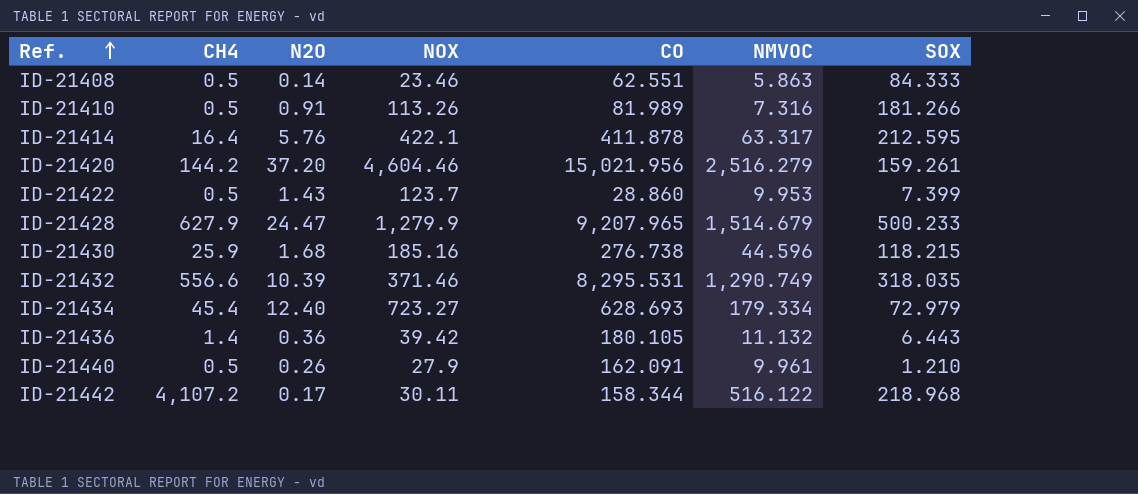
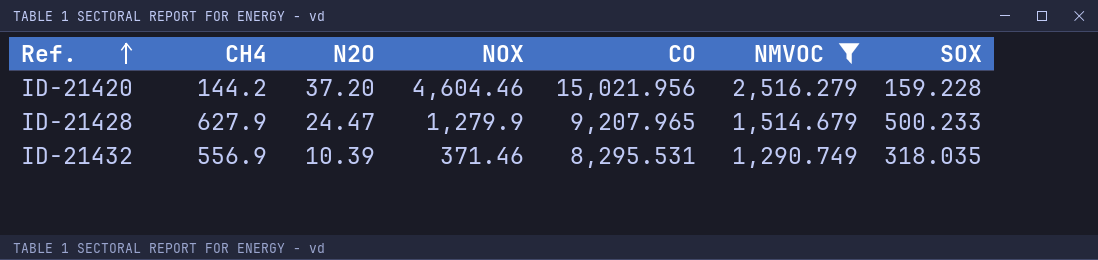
filter: none -> NMVOC >= 1,290.749
ID-21420 | SOX: 159.261 -> 159.228
ID-21432 | CH4: 556.6 -> 556.9

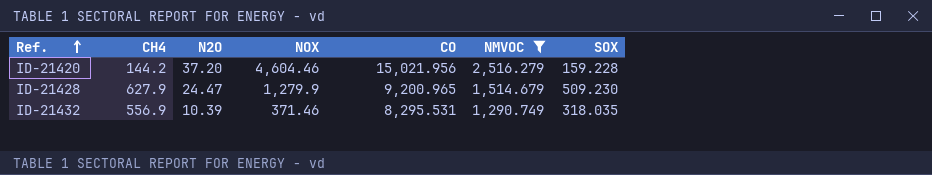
ID-21428 | CO: 9,207.965 -> 9,200.965
ID-21428 | SOX: 500.233 -> 509.230

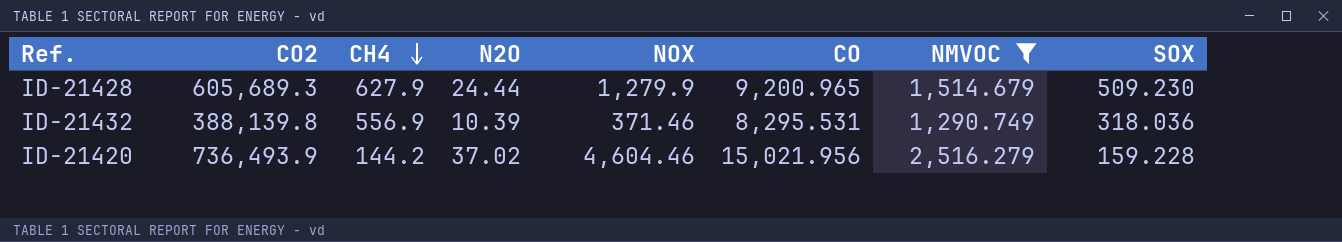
row order: Ref. ascending -> CH4 descending
column CO2 | position: none -> 2
ID-21428 | N2O: 24.47 -> 24.44
ID-21432 | SOX: 318.035 -> 318.036
ID-21420 | N2O: 37.20 -> 37.02

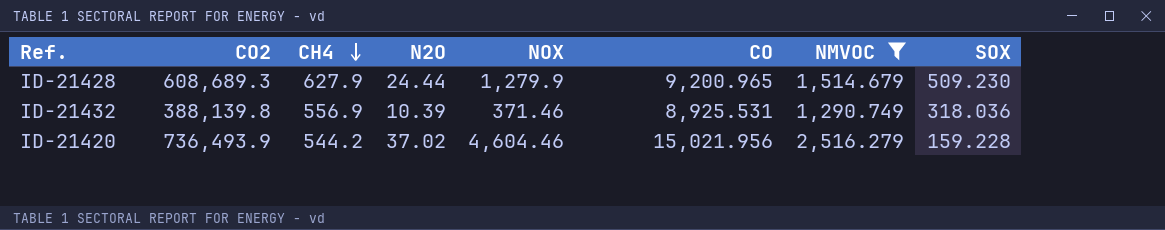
ID-21428 | CO2: 605,689.3 -> 608,689.3
ID-21432 | CO: 8,295.531 -> 8,925.531
ID-21420 | CH4: 144.2 -> 544.2

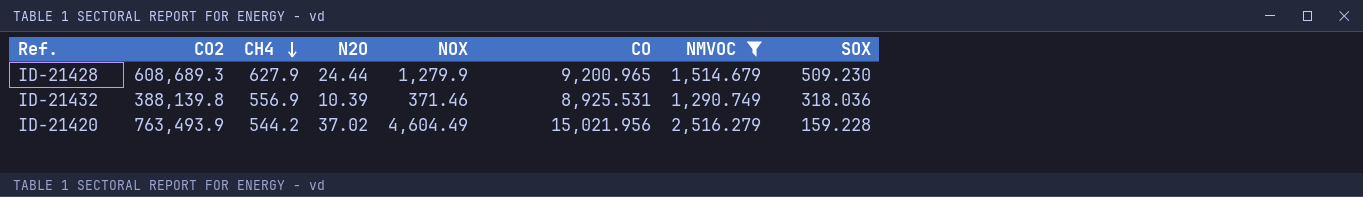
ID-21420 | CO2: 736,493.9 -> 763,493.9
ID-21420 | NOX: 4,604.46 -> 4,604.49

